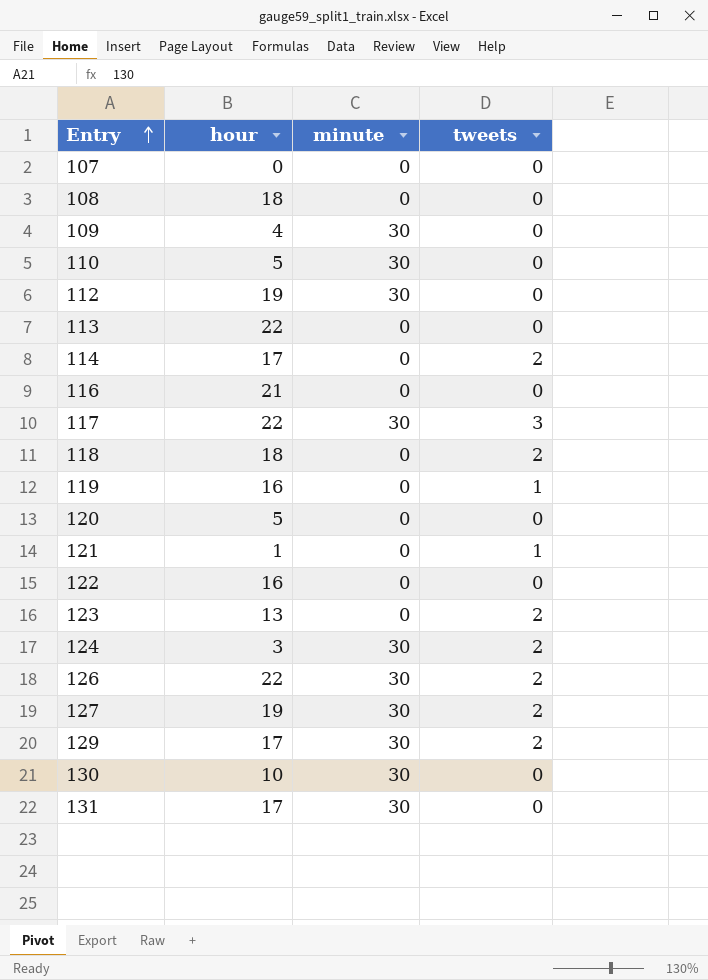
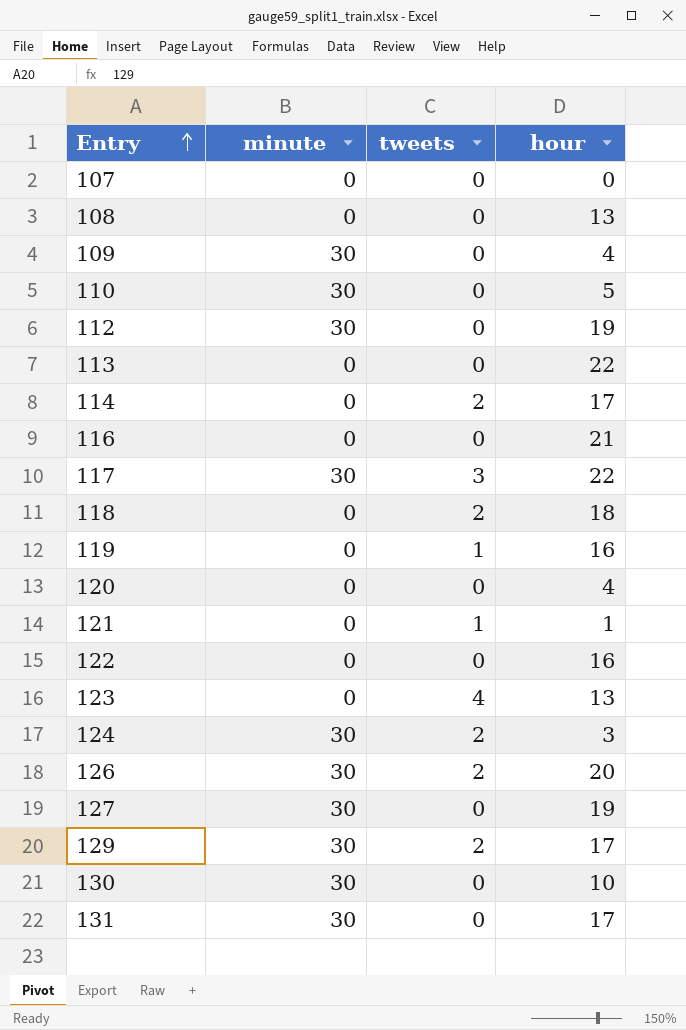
column hour | position: 2 -> 4
108 | hour: 18 -> 13
120 | hour: 5 -> 4
123 | tweets: 2 -> 4
126 | hour: 22 -> 20
127 | tweets: 2 -> 0

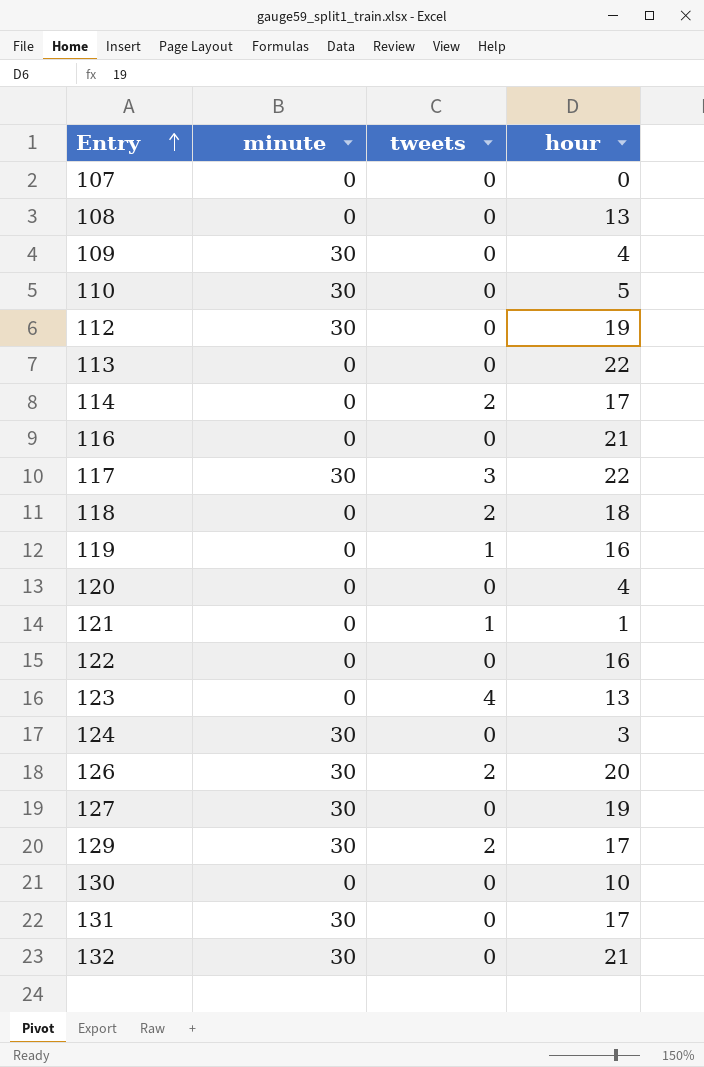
124 | tweets: 2 -> 0
130 | minute: 30 -> 0
row 132: none -> 30 | 0 | 21

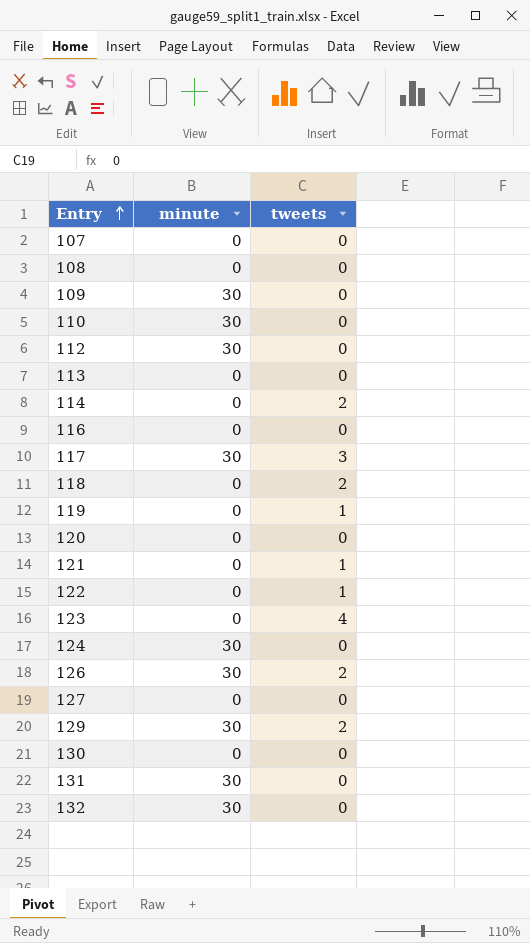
column hour | position: 4 -> none
122 | tweets: 0 -> 1
127 | minute: 30 -> 0

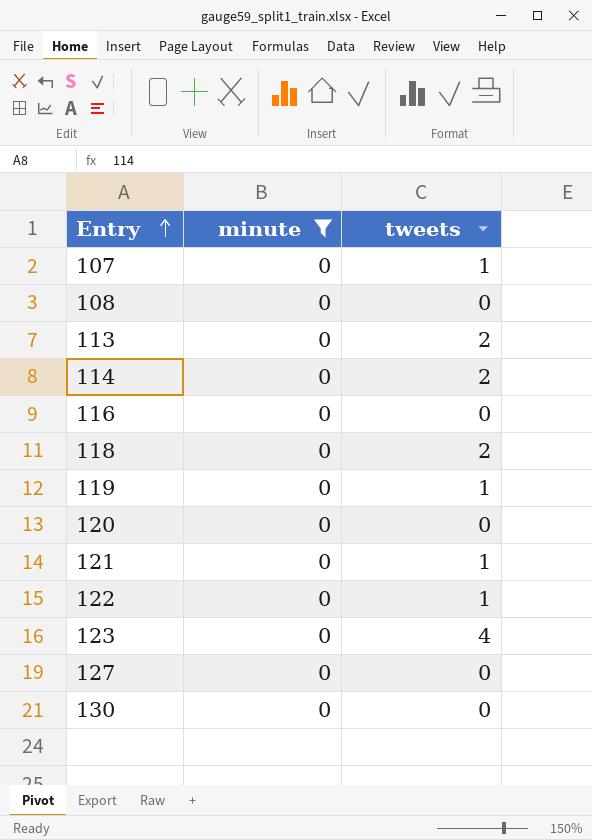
filter: none -> minute = 0
107 | tweets: 0 -> 1
113 | tweets: 0 -> 2

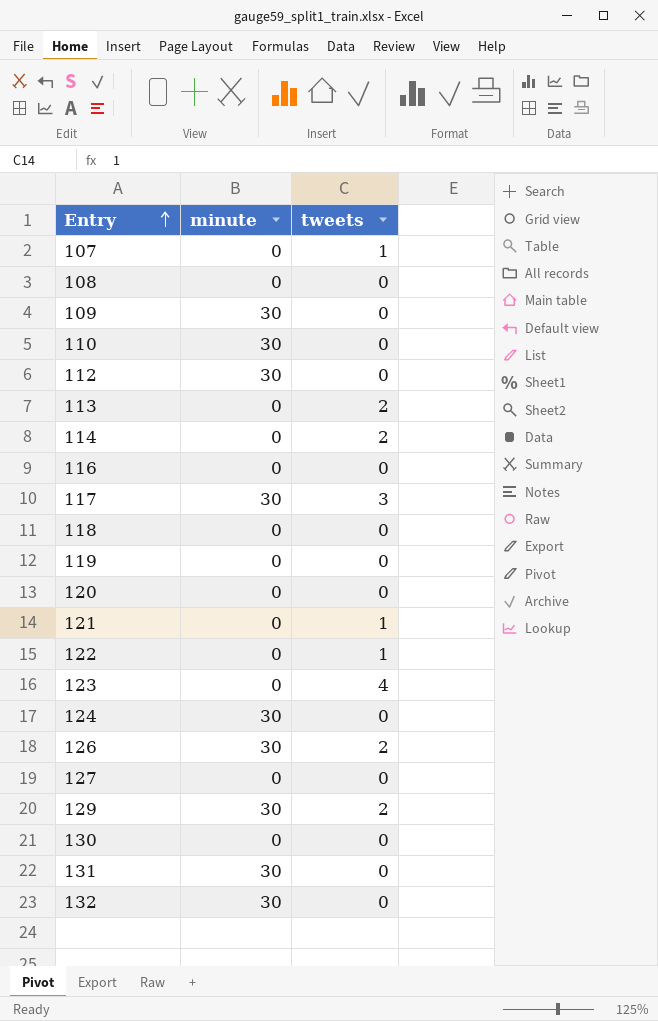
filter: minute = 0 -> none
118 | tweets: 2 -> 0
119 | tweets: 1 -> 0

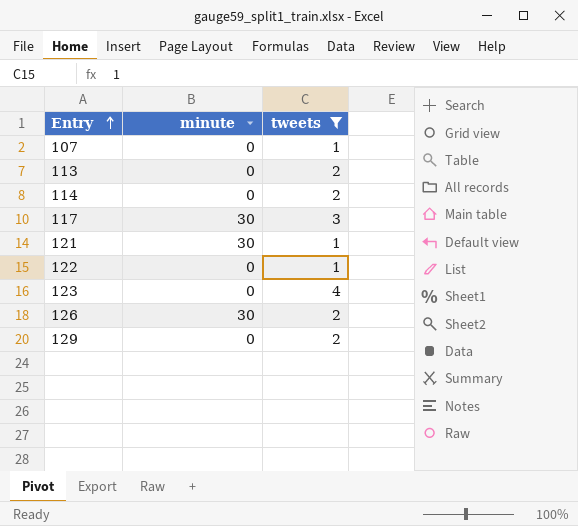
filter: none -> tweets != 0
121 | minute: 0 -> 30
129 | minute: 30 -> 0

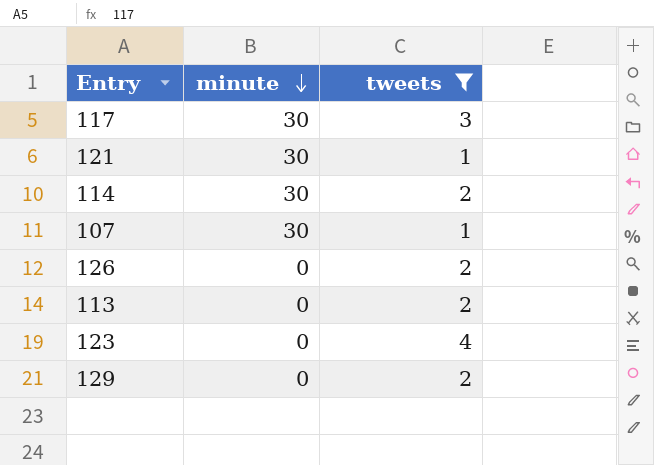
row order: Entry ascending -> minute descending
row 122: 0 | 1 -> none
114 | minute: 0 -> 30
107 | minute: 0 -> 30
126 | minute: 30 -> 0

